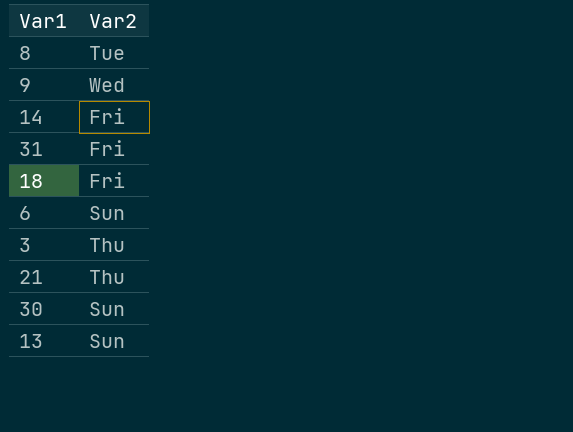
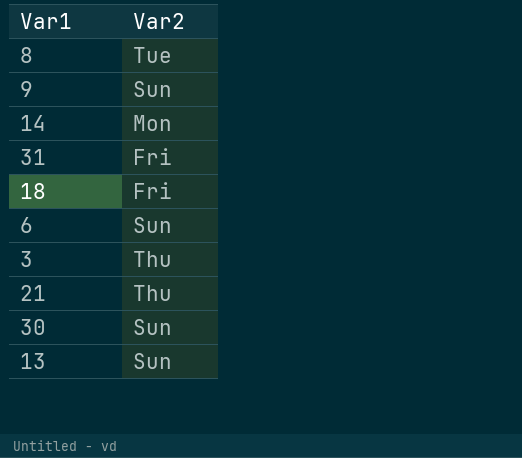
9 | Var2: Wed -> Sun
14 | Var2: Fri -> Mon

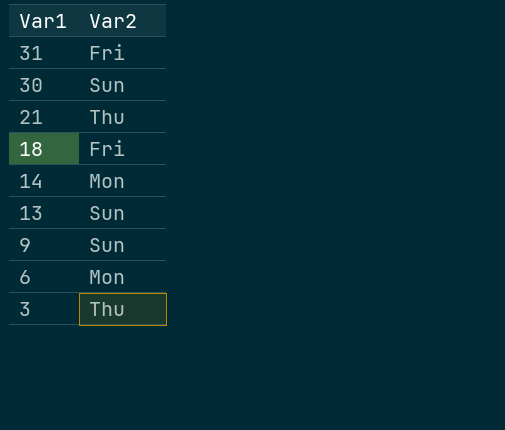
row order: none -> Var1 descending
row 8: Tue -> none
6 | Var2: Sun -> Mon

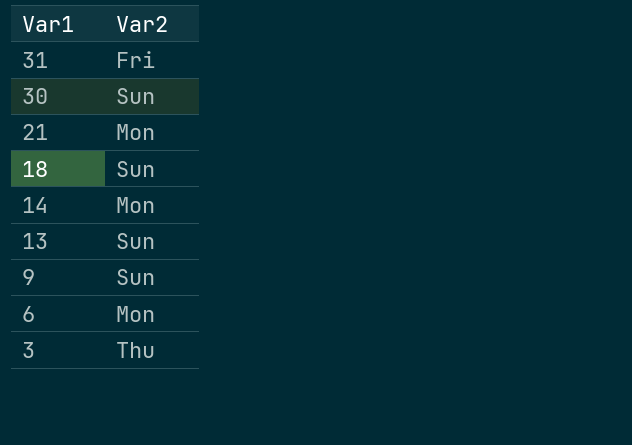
21 | Var2: Thu -> Mon
18 | Var2: Fri -> Sun

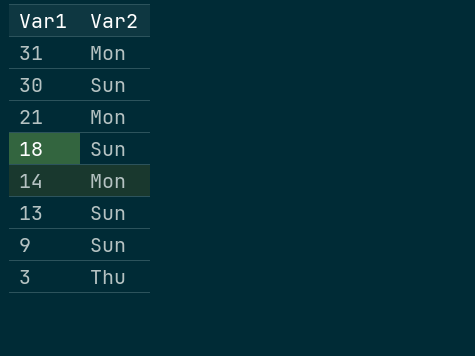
row 6: Mon -> none
31 | Var2: Fri -> Mon

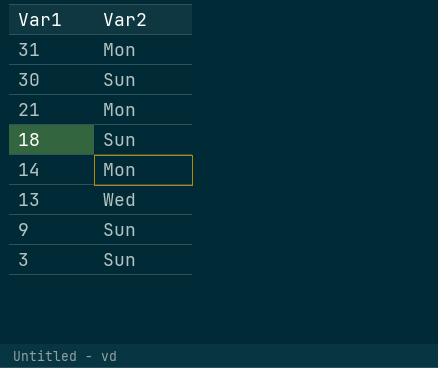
13 | Var2: Sun -> Wed
3 | Var2: Thu -> Sun

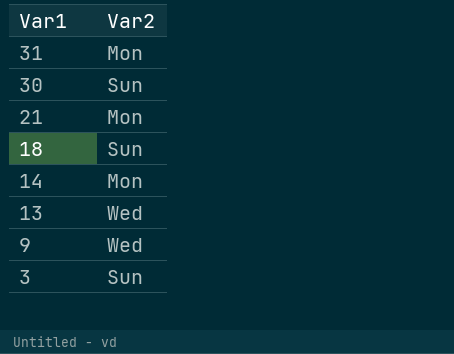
9 | Var2: Sun -> Wed

